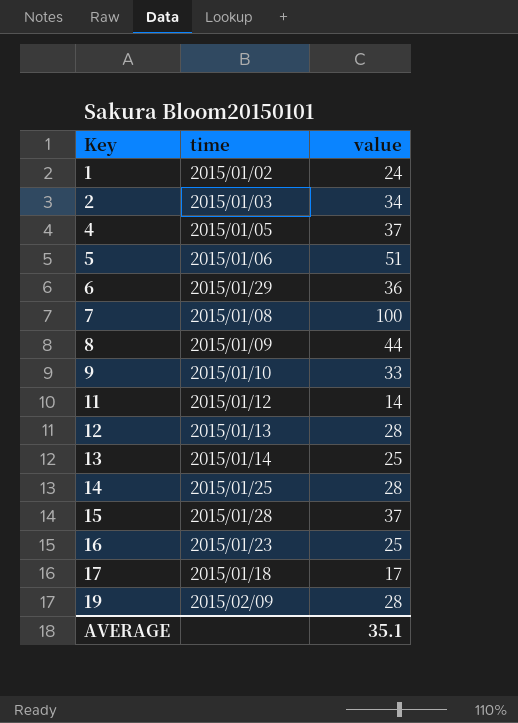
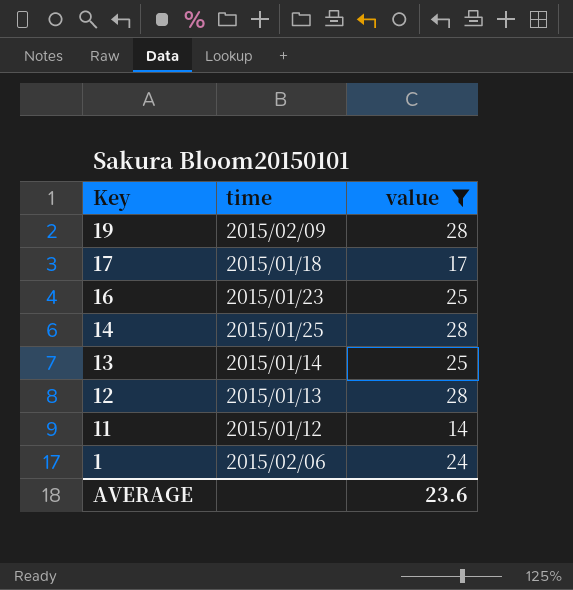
filter: none -> value <= 28
row order: Key ascending -> Key descending
1 | time: 2015/01/02 -> 2015/02/06
AVERAGE | value: 35.1 -> 23.6

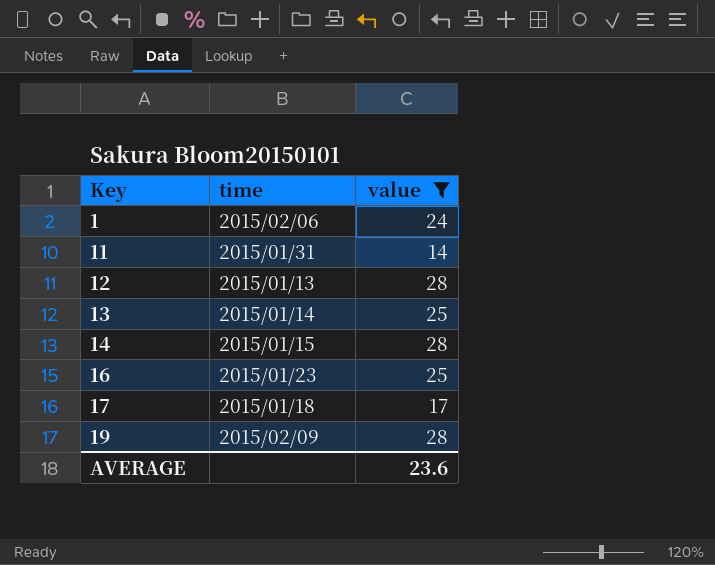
row order: Key descending -> Key ascending
11 | time: 2015/01/12 -> 2015/01/31
14 | time: 2015/01/25 -> 2015/01/15

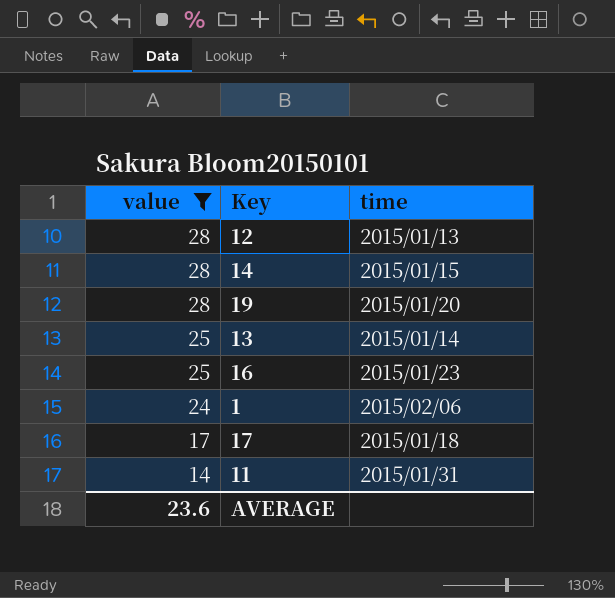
row order: Key ascending -> value descending
column value | position: 3 -> 1
19 | time: 2015/02/09 -> 2015/01/20

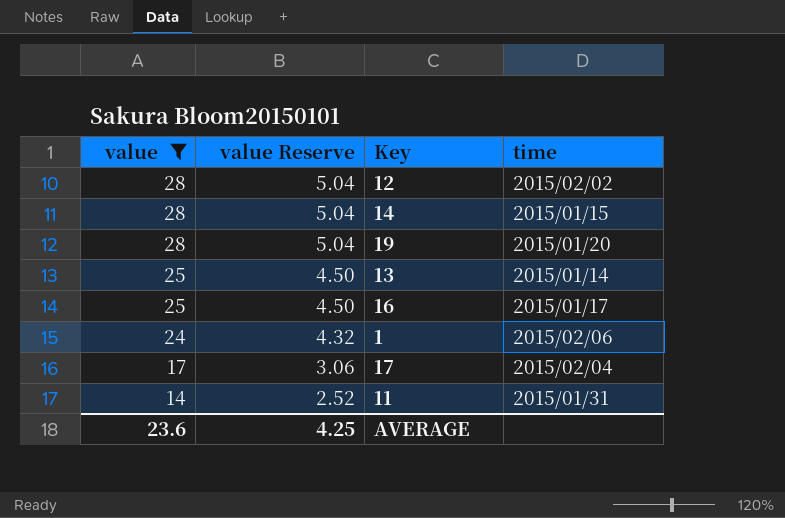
column value Reserve | formula: none -> [value] * 0.18
12 | time: 2015/01/13 -> 2015/02/02
16 | time: 2015/01/23 -> 2015/01/17
17 | time: 2015/01/18 -> 2015/02/04

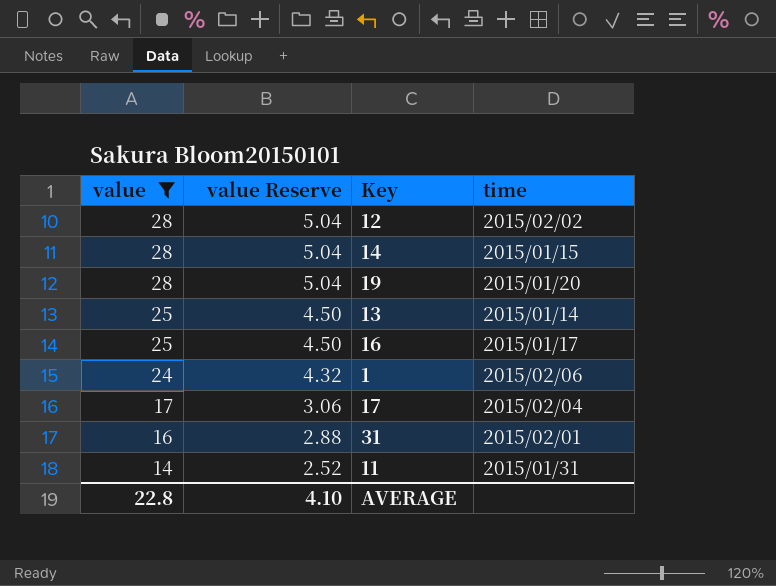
row 31: none -> 16 | 2.88 | 2015/02/01
AVERAGE | value: 23.6 -> 22.8
AVERAGE | value Reserve: 4.25 -> 4.10

